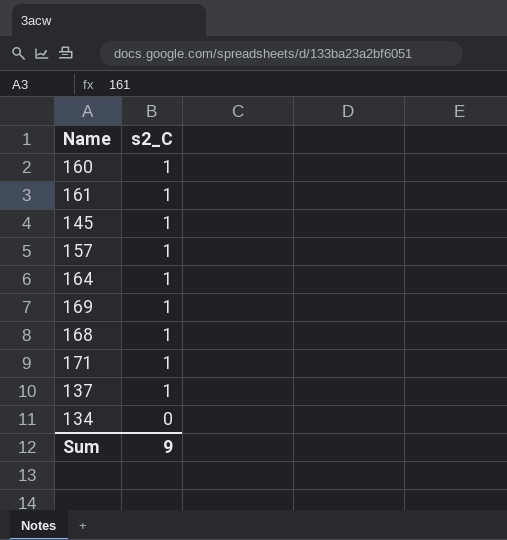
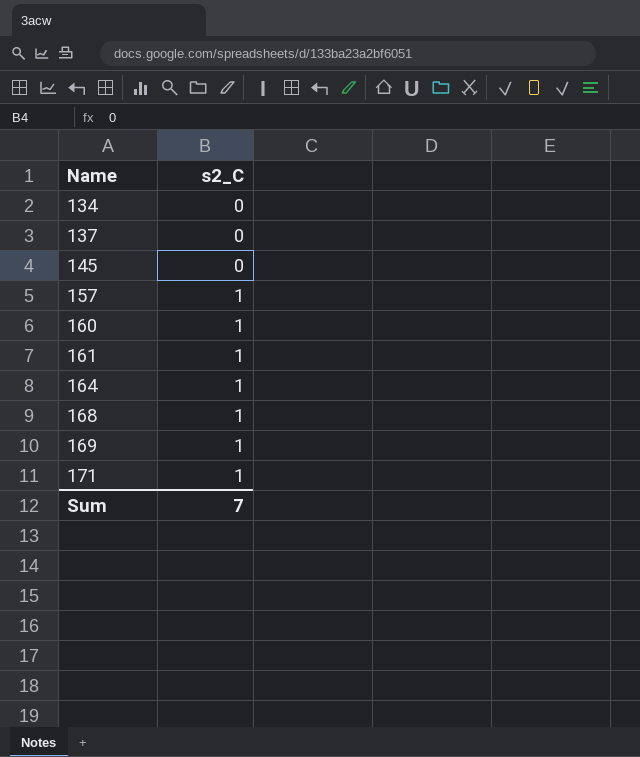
row order: s2_C descending -> Name ascending
137 | s2_C: 1 -> 0
145 | s2_C: 1 -> 0
Sum | s2_C: 9 -> 7

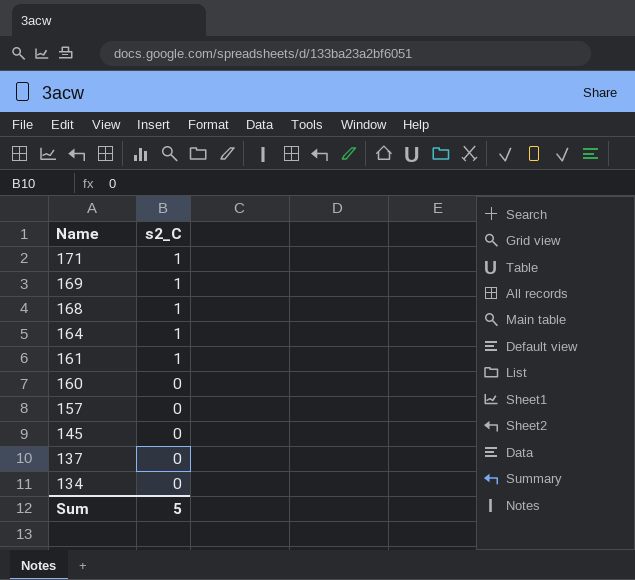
row order: Name ascending -> Name descending
160 | s2_C: 1 -> 0
157 | s2_C: 1 -> 0
Sum | s2_C: 7 -> 5

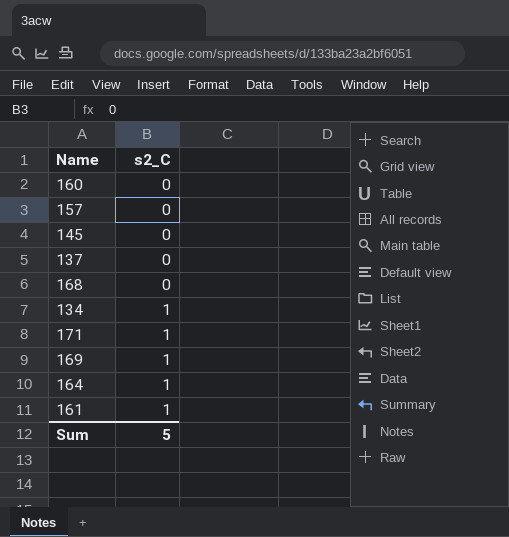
row order: Name descending -> s2_C ascending
168 | s2_C: 1 -> 0
134 | s2_C: 0 -> 1

